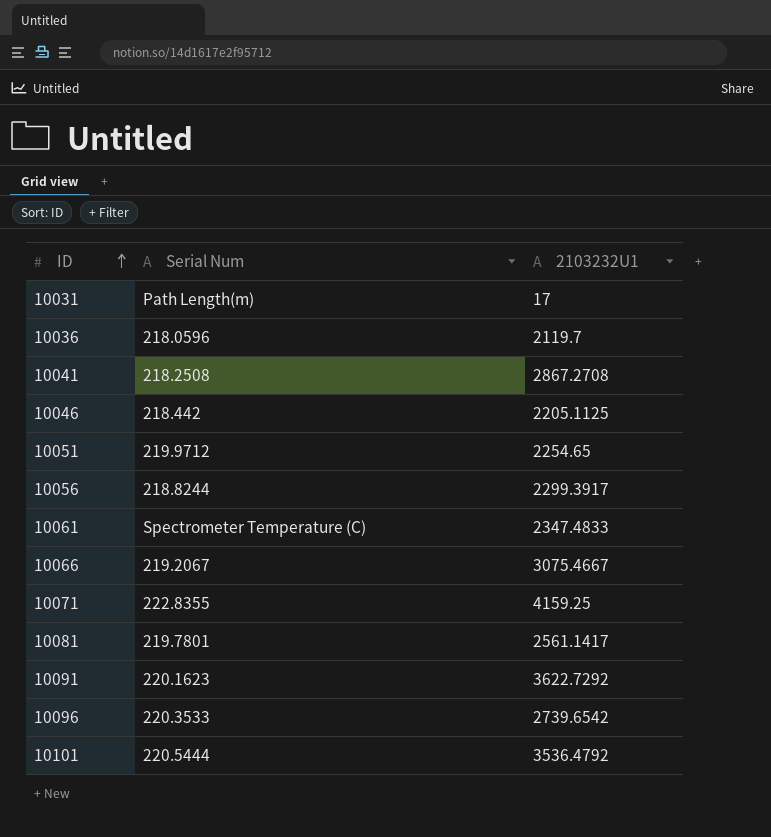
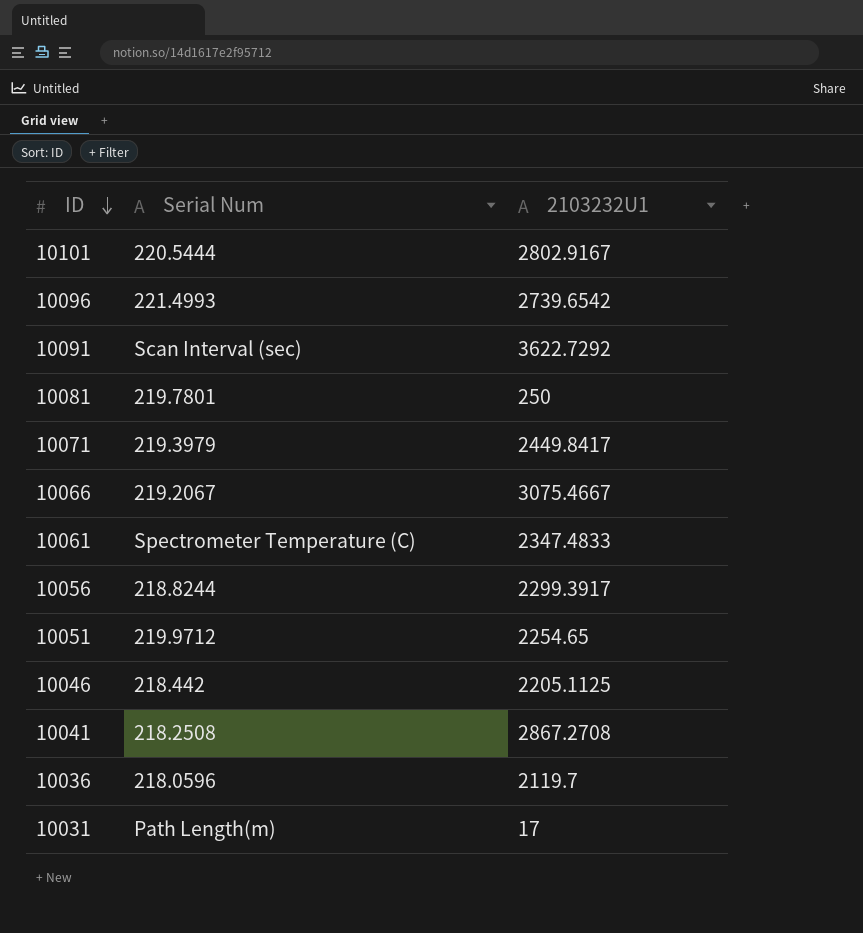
row order: ID ascending -> ID descending
10101 | 2103232U1: 3536.4792 -> 2802.9167
10096 | Serial Num: 220.3533 -> 221.4993
10091 | Serial Num: 220.1623 -> Scan Interval (sec)
10081 | 2103232U1: 2561.1417 -> 250
10071 | Serial Num: 222.8355 -> 219.3979
10071 | 2103232U1: 4159.25 -> 2449.8417

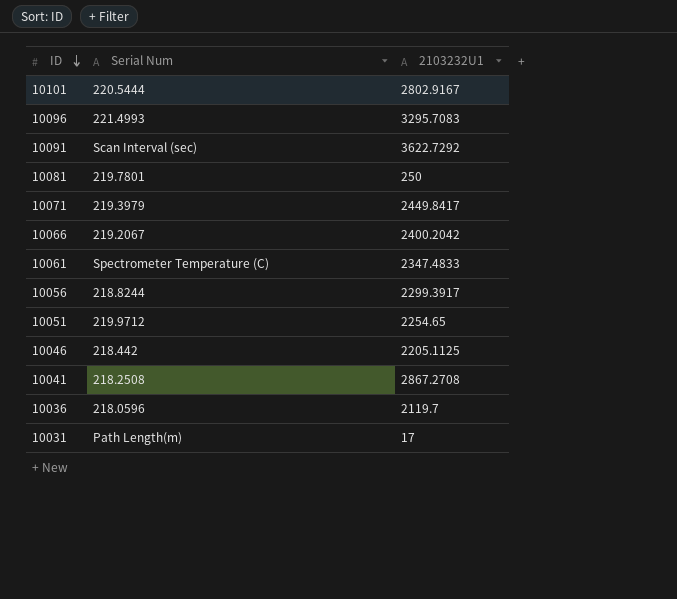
10096 | 2103232U1: 2739.6542 -> 3295.7083
10066 | 2103232U1: 3075.4667 -> 2400.2042

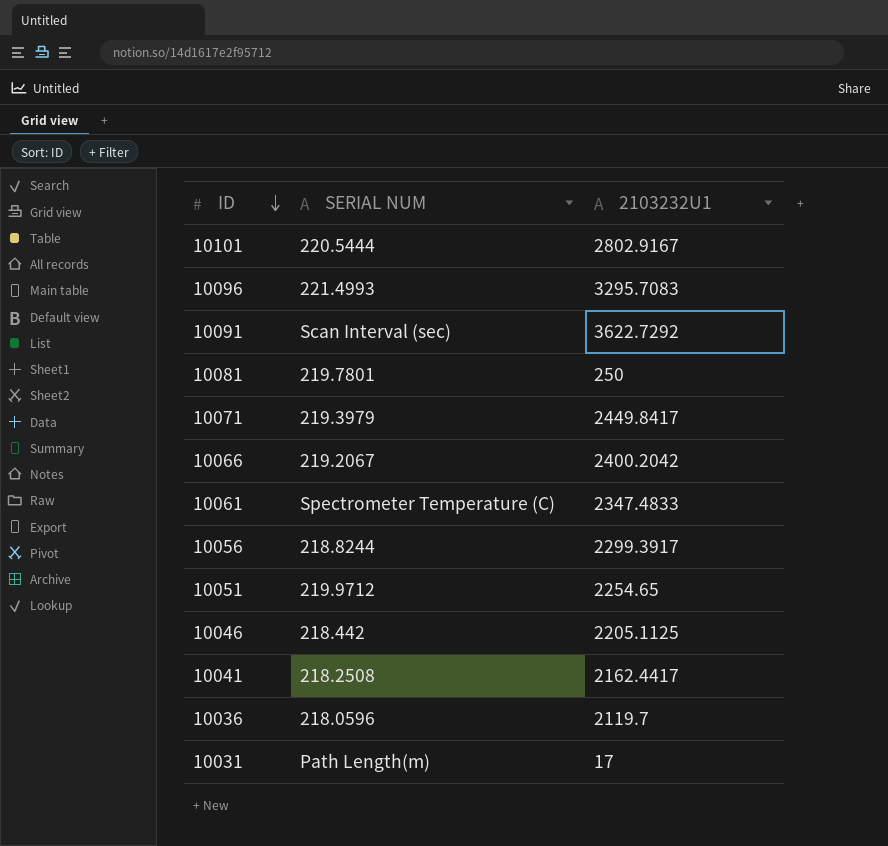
column name: Serial Num -> SERIAL NUM
10041 | 2103232U1: 2867.2708 -> 2162.4417

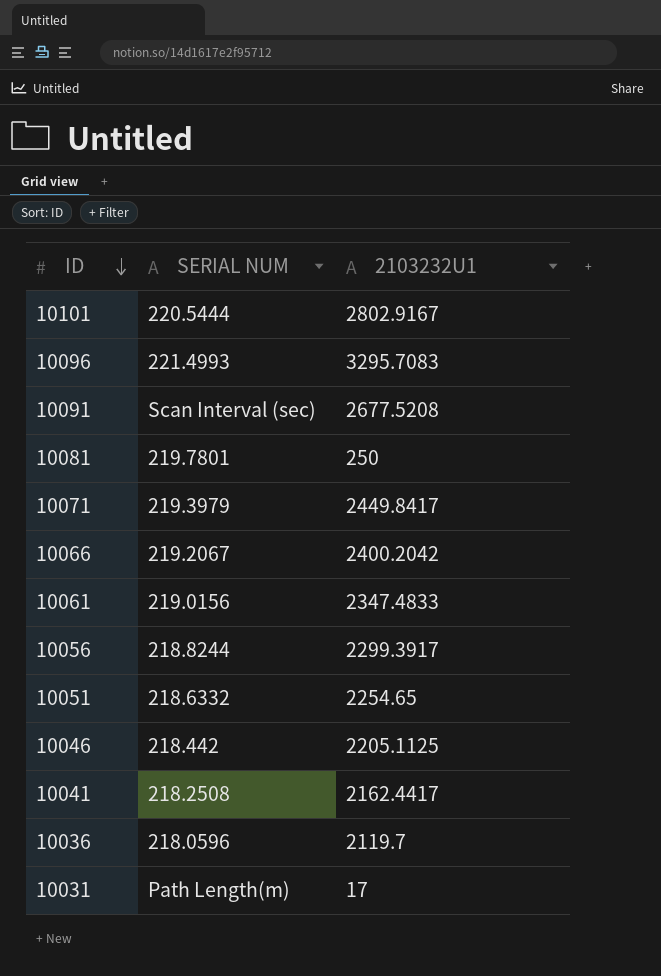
10091 | 2103232U1: 3622.7292 -> 2677.5208
10061 | SERIAL NUM: Spectrometer Temperature (C) -> 219.0156
10051 | SERIAL NUM: 219.9712 -> 218.6332

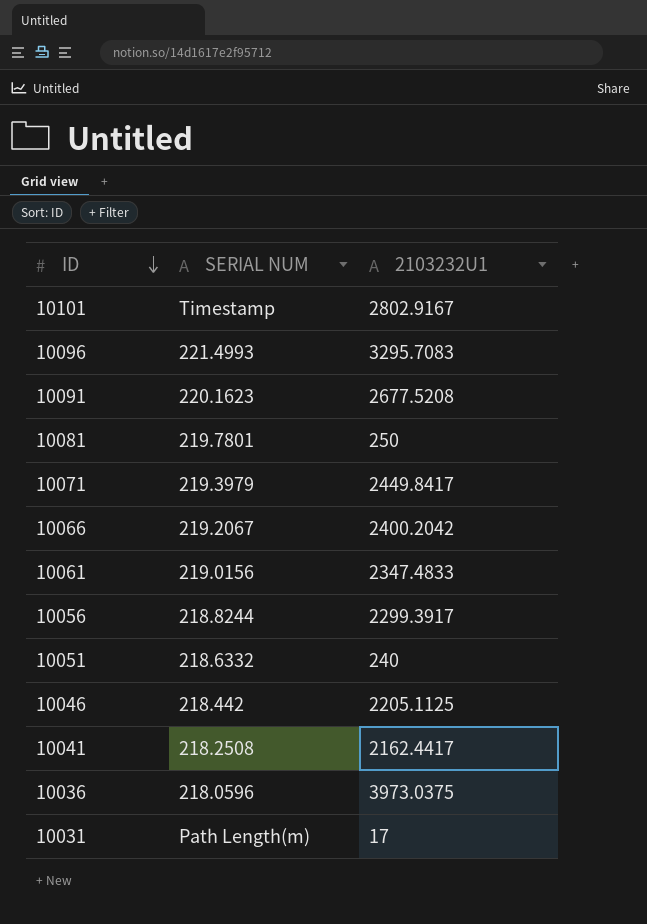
10101 | SERIAL NUM: 220.5444 -> Timestamp
10091 | SERIAL NUM: Scan Interval (sec) -> 220.1623
10051 | 2103232U1: 2254.65 -> 240
10036 | 2103232U1: 2119.7 -> 3973.0375

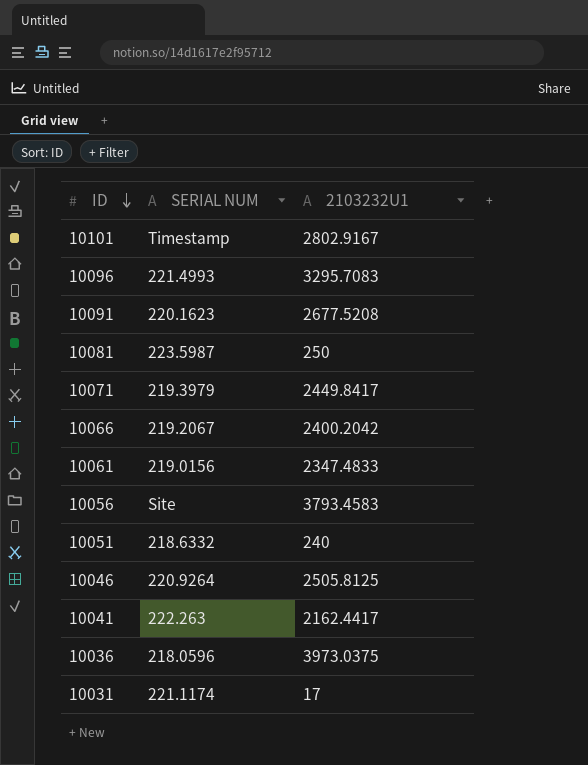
10081 | SERIAL NUM: 219.7801 -> 223.5987
10056 | SERIAL NUM: 218.8244 -> Site
10056 | 2103232U1: 2299.3917 -> 3793.4583
10046 | SERIAL NUM: 218.442 -> 220.9264
10046 | 2103232U1: 2205.1125 -> 2505.8125
10041 | SERIAL NUM: 218.2508 -> 222.263
10031 | SERIAL NUM: Path Length(m) -> 221.1174

